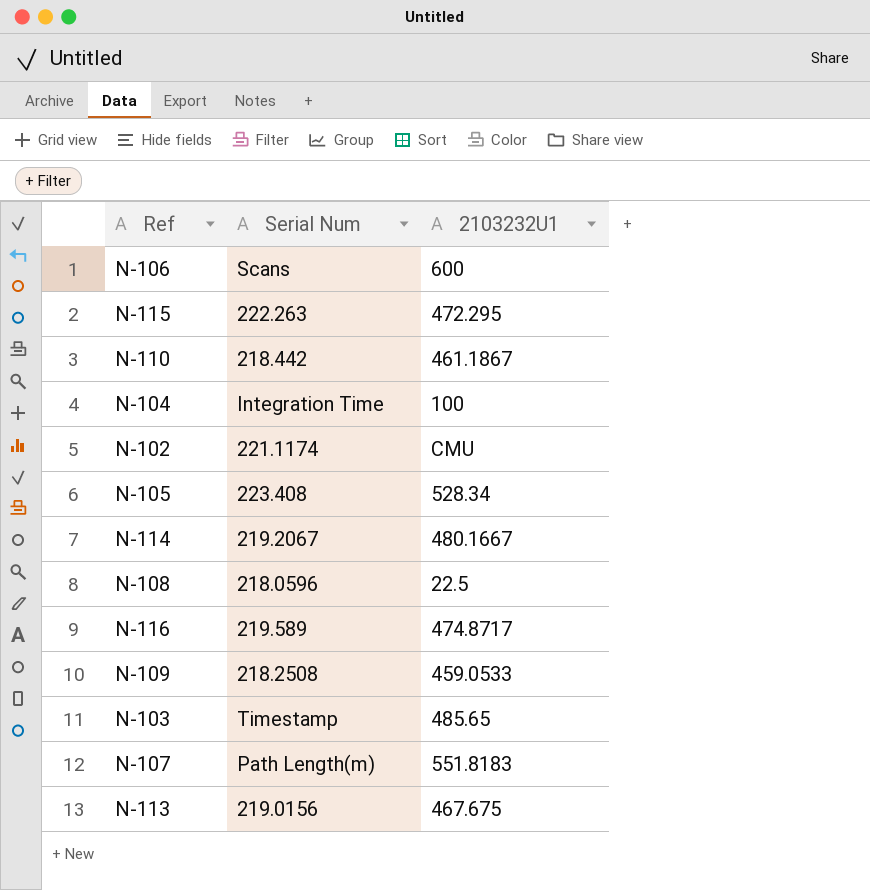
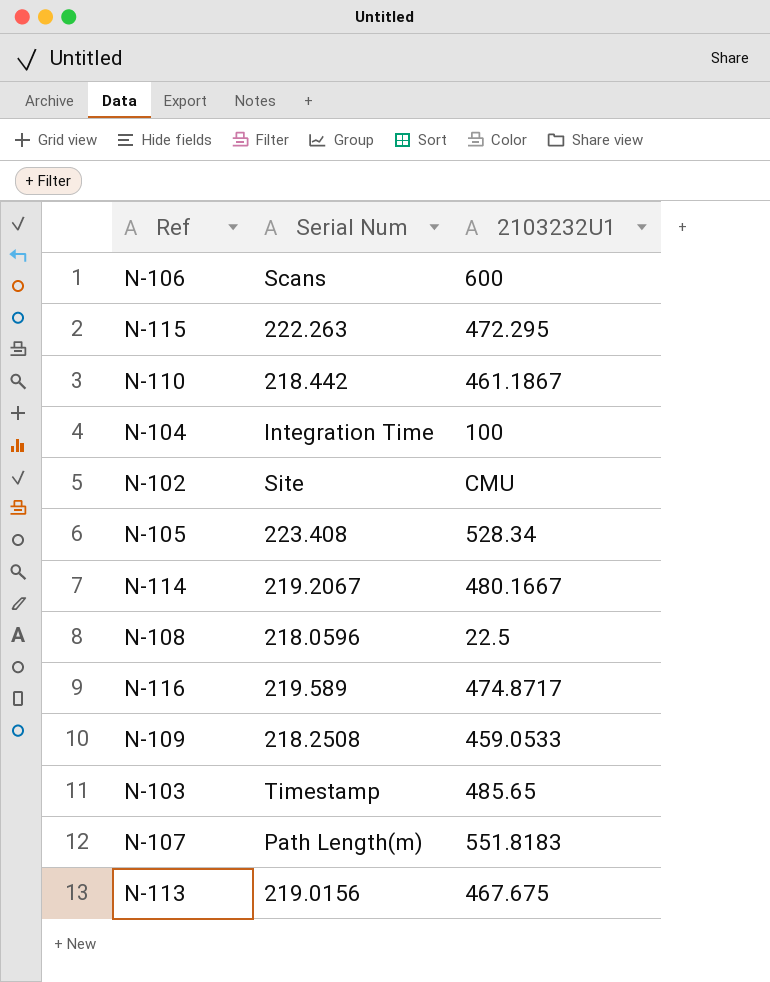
N-102 | Serial Num: 221.1174 -> Site

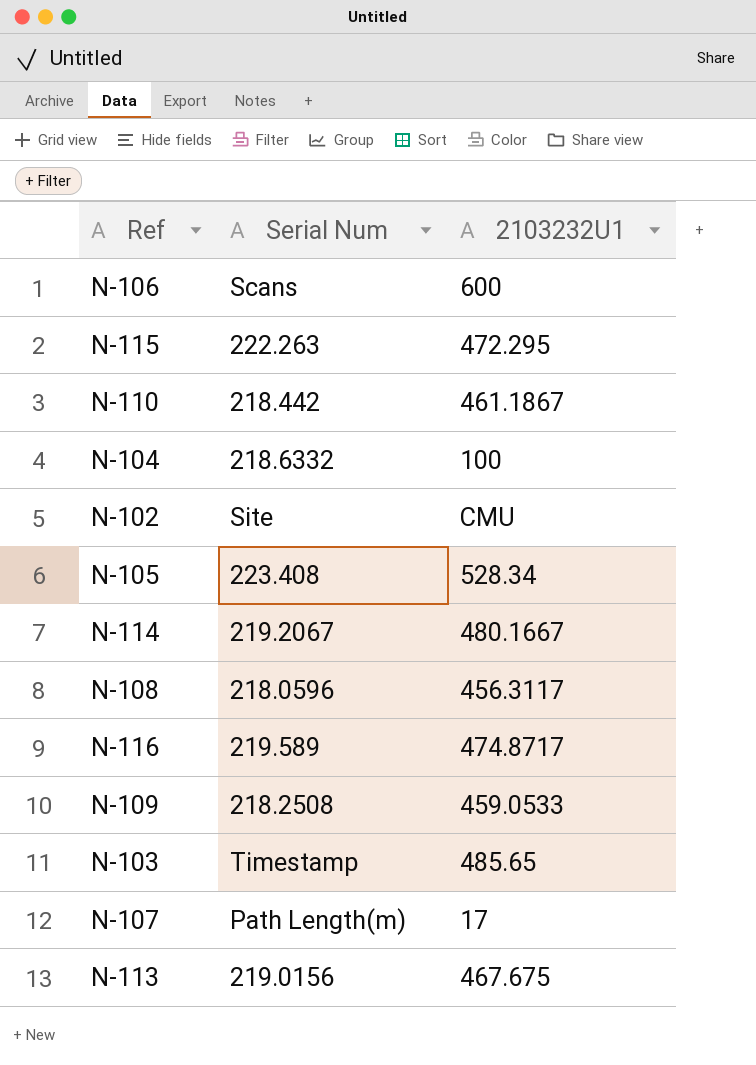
N-104 | Serial Num: Integration Time -> 218.6332
N-108 | 2103232U1: 22.5 -> 456.3117
N-107 | 2103232U1: 551.8183 -> 17

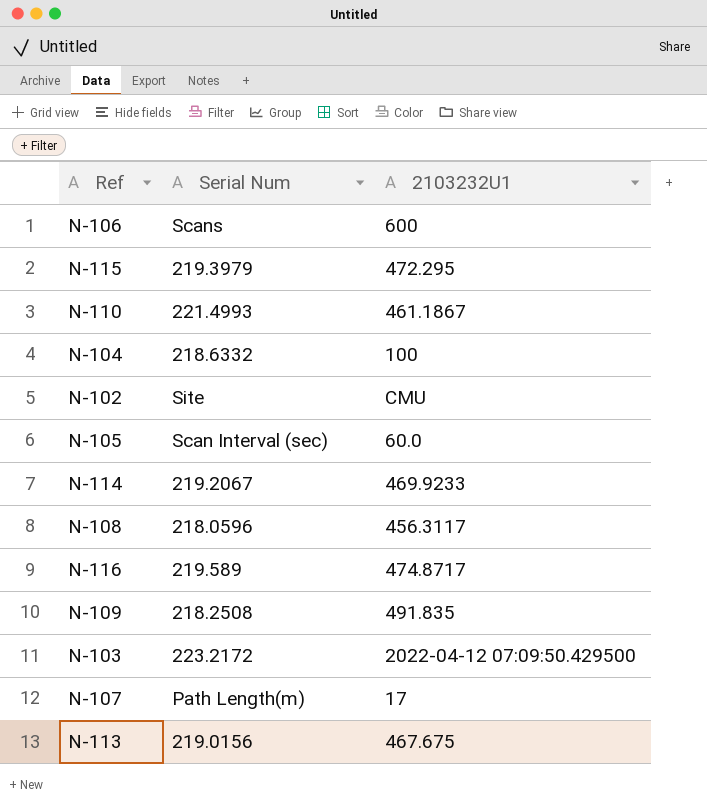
N-115 | Serial Num: 222.263 -> 219.3979
N-110 | Serial Num: 218.442 -> 221.4993
N-105 | Serial Num: 223.408 -> Scan Interval (sec)
N-105 | 2103232U1: 528.34 -> 60.0
N-114 | 2103232U1: 480.1667 -> 469.9233
N-109 | 2103232U1: 459.0533 -> 491.835
N-103 | Serial Num: Timestamp -> 223.2172
N-103 | 2103232U1: 485.65 -> 2022-04-12 07:09:50.429500

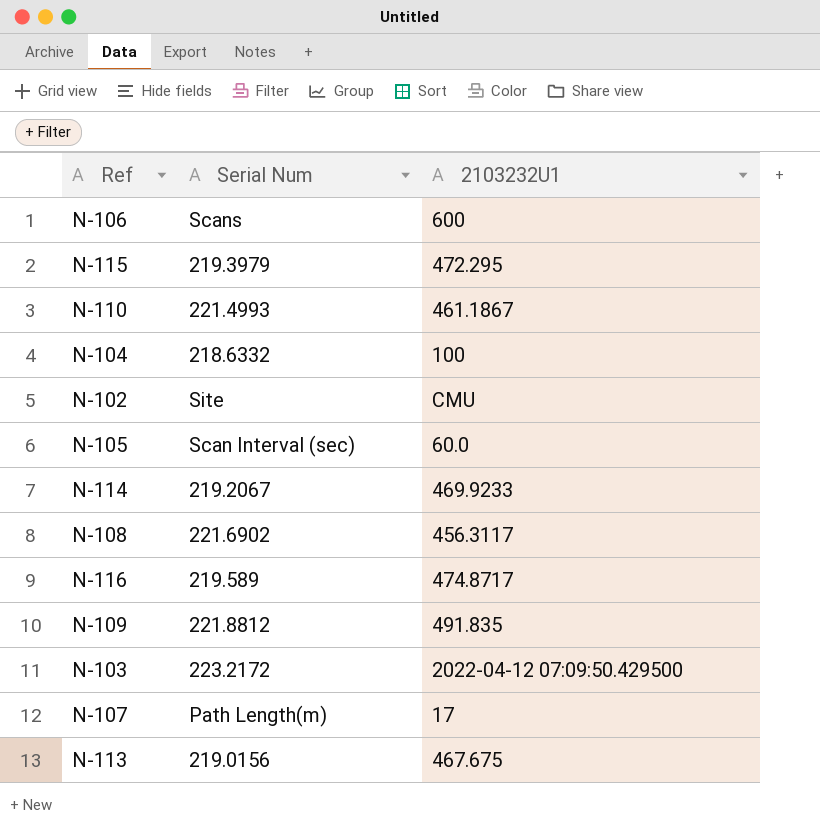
N-108 | Serial Num: 218.0596 -> 221.6902
N-109 | Serial Num: 218.2508 -> 221.8812

